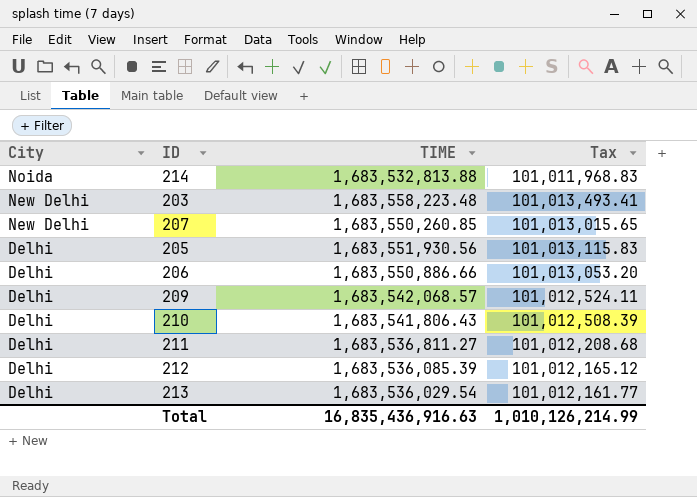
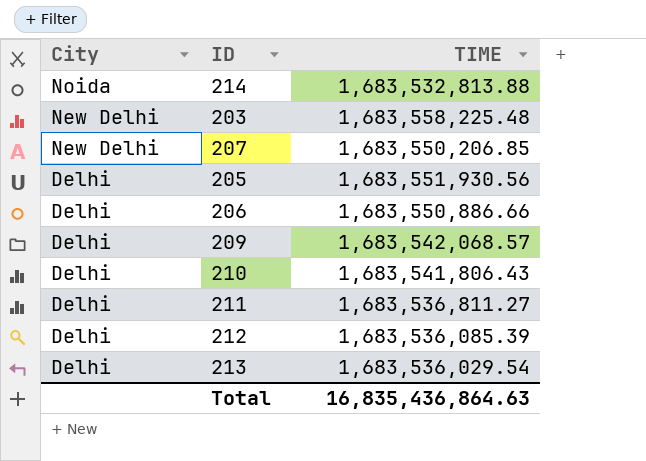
column Tax | formula: [TIME] * 0.06 -> none
203 | TIME: 1,683,558,223.48 -> 1,683,558,225.48
207 | TIME: 1,683,550,260.85 -> 1,683,550,206.85
Total | TIME: 16,835,436,916.63 -> 16,835,436,864.63

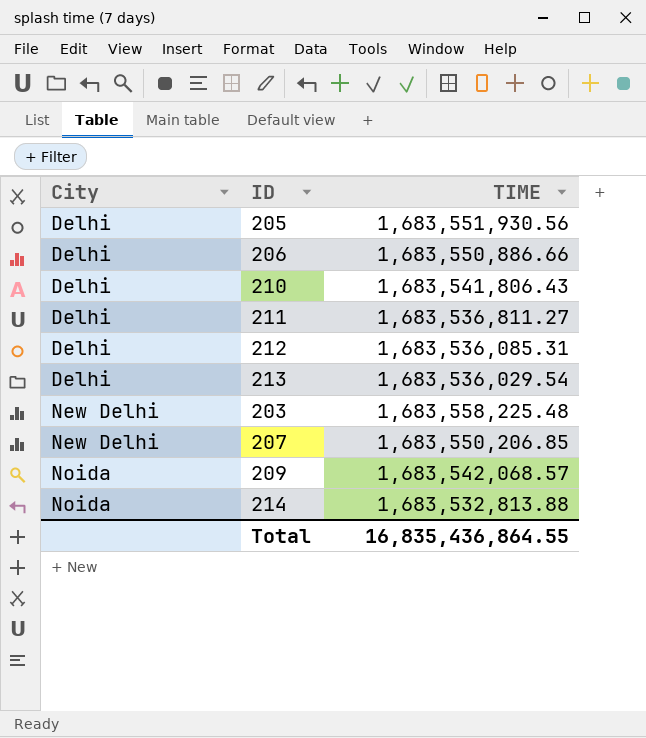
row order: City descending -> City ascending
212 | TIME: 1,683,536,085.39 -> 1,683,536,085.31
209 | City: Delhi -> Noida
Total | TIME: 16,835,436,864.63 -> 16,835,436,864.55

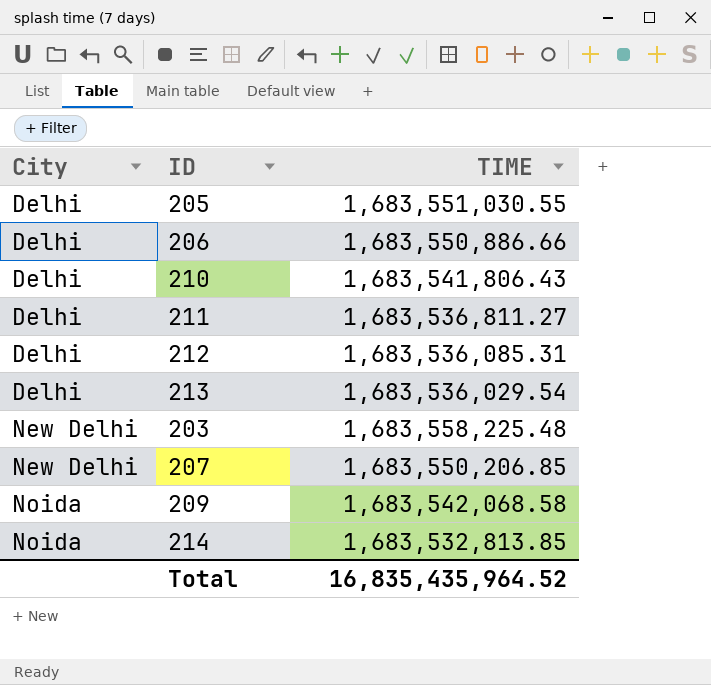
205 | TIME: 1,683,551,930.56 -> 1,683,551,030.55
209 | TIME: 1,683,542,068.57 -> 1,683,542,068.58
214 | TIME: 1,683,532,813.88 -> 1,683,532,813.85
Total | TIME: 16,835,436,864.55 -> 16,835,435,964.52

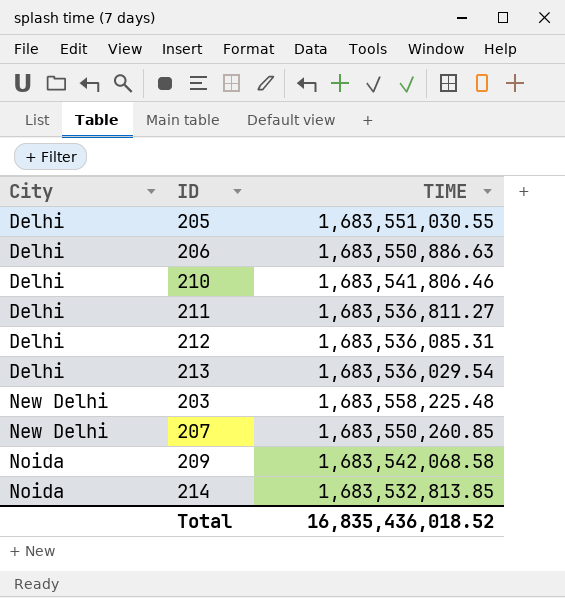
206 | TIME: 1,683,550,886.66 -> 1,683,550,886.63
210 | TIME: 1,683,541,806.43 -> 1,683,541,806.46
207 | TIME: 1,683,550,206.85 -> 1,683,550,260.85
Total | TIME: 16,835,435,964.52 -> 16,835,436,018.52

